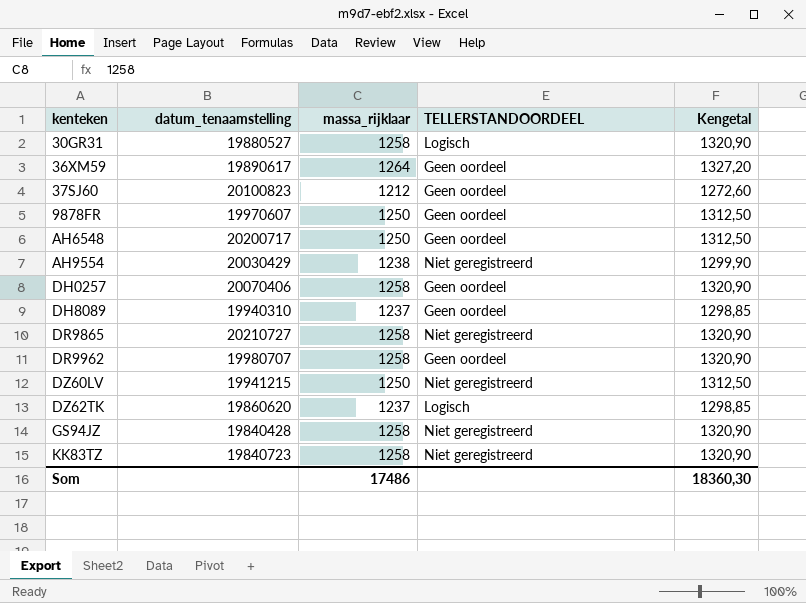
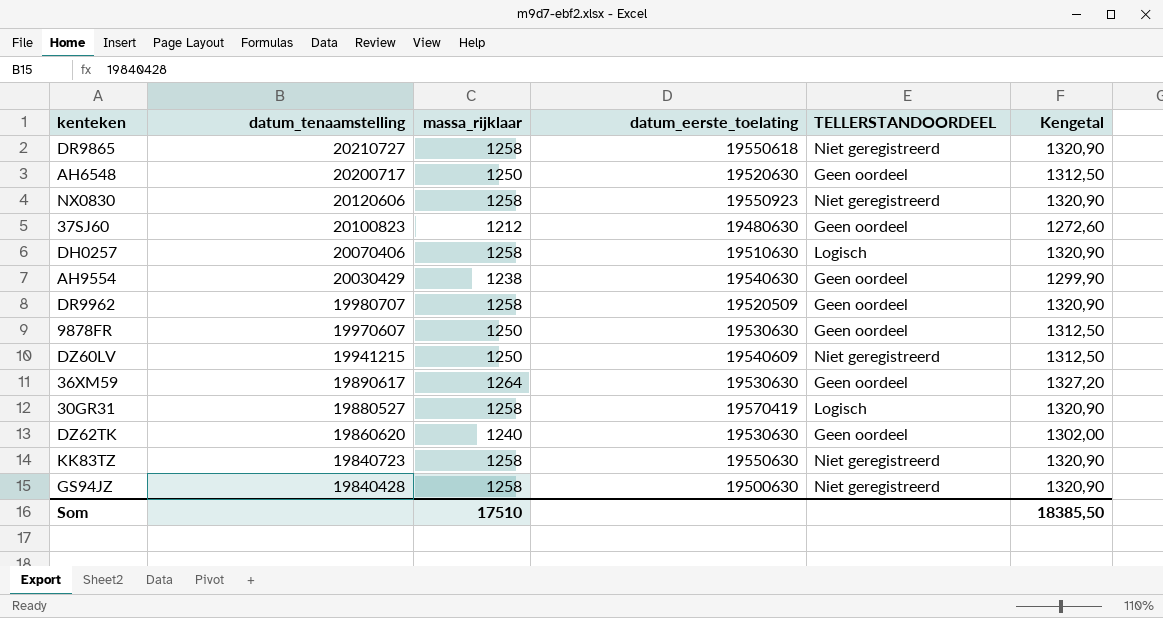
row order: kenteken ascending -> datum_tenaamstelling descending
column datum_eerste_toelating | position: none -> 4
row DH8089: 19940310 | 1237 | Geen oordeel | 1298,85 -> none
row NX0830: none -> 20120606 | 1258 | 19550923 | Niet geregistreerd | 1320,90
DH0257 | TELLERSTANDOORDEEL: Geen oordeel -> Logisch
AH9554 | TELLERSTANDOORDEEL: Niet geregistreerd -> Geen oordeel
DZ62TK | massa_rijklaar: 1237 -> 1240
DZ62TK | TELLERSTANDOORDEEL: Logisch -> Geen oordeel
DZ62TK | Kengetal: 1298,85 -> 1302,00
Som | massa_rijklaar: 17486 -> 17510
Som | Kengetal: 18360,30 -> 18385,50

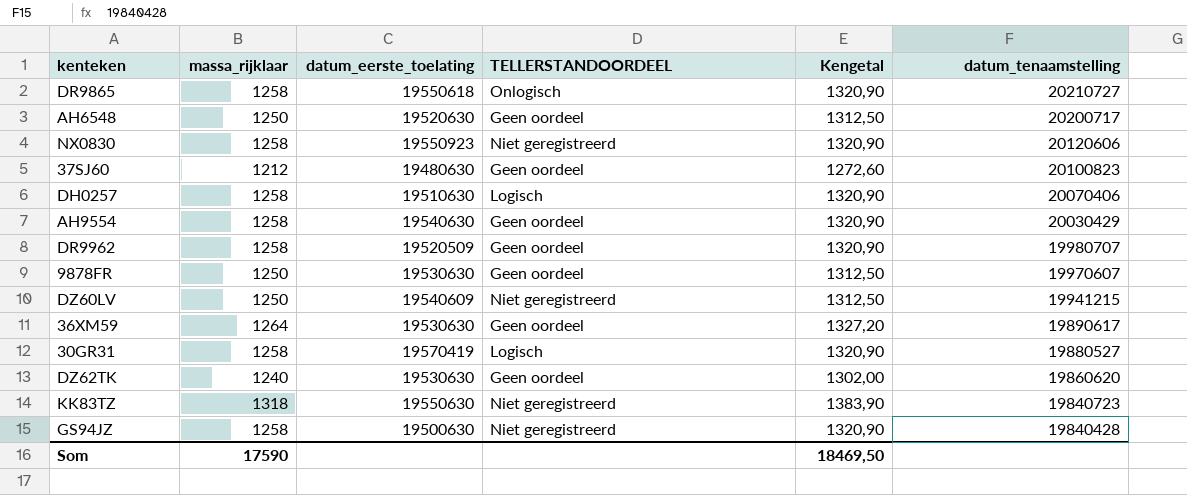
column datum_tenaamstelling | position: 2 -> 6
DR9865 | TELLERSTANDOORDEEL: Niet geregistreerd -> Onlogisch
AH9554 | massa_rijklaar: 1238 -> 1258
AH9554 | Kengetal: 1299,90 -> 1320,90
KK83TZ | massa_rijklaar: 1258 -> 1318
KK83TZ | Kengetal: 1320,90 -> 1383,90
Som | massa_rijklaar: 17510 -> 17590
Som | Kengetal: 18385,50 -> 18469,50

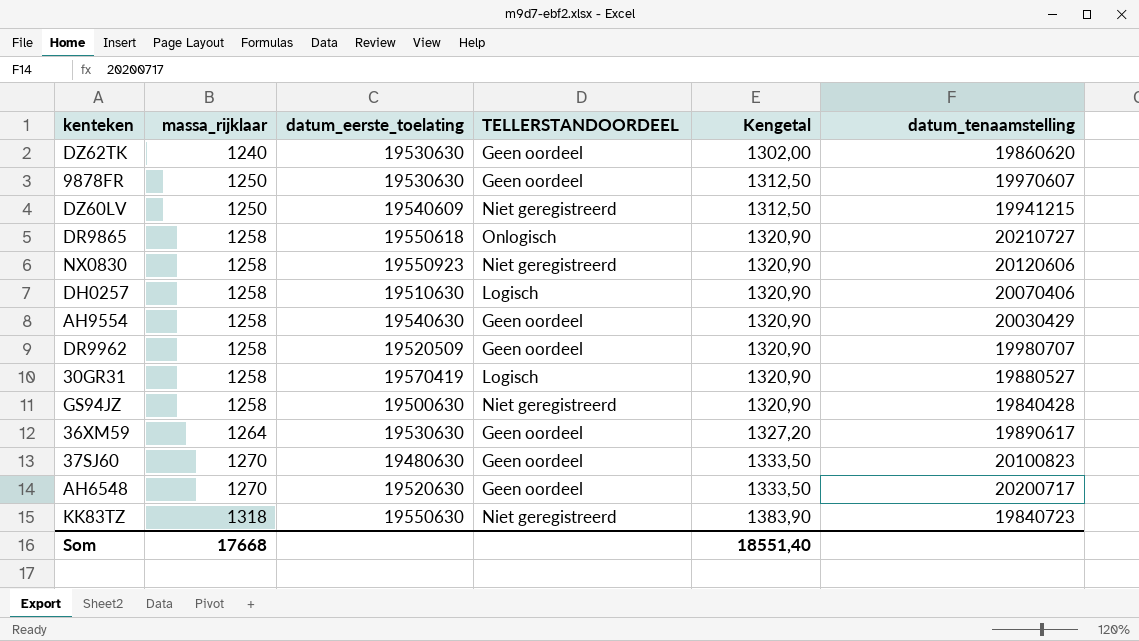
row order: datum_tenaamstelling descending -> massa_rijklaar ascending
37SJ60 | massa_rijklaar: 1212 -> 1270
37SJ60 | Kengetal: 1272,60 -> 1333,50
AH6548 | massa_rijklaar: 1250 -> 1270
AH6548 | Kengetal: 1312,50 -> 1333,50
Som | massa_rijklaar: 17590 -> 17668
Som | Kengetal: 18469,50 -> 18551,40

